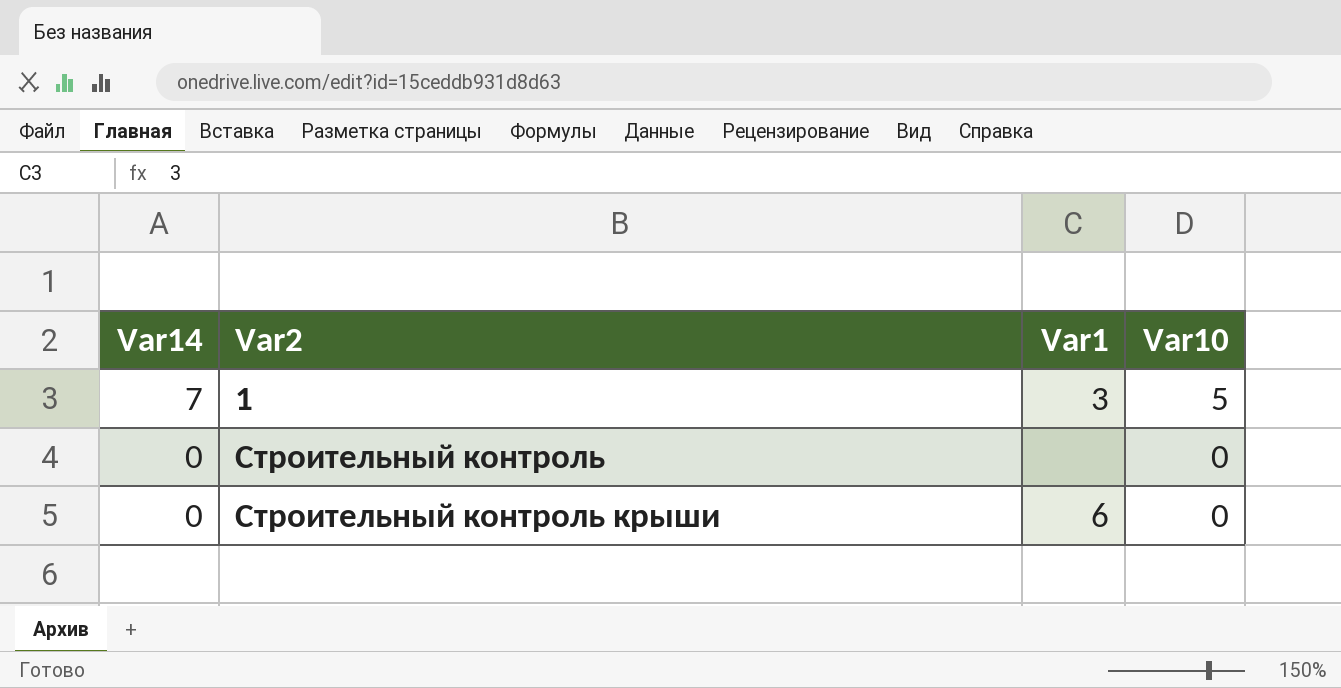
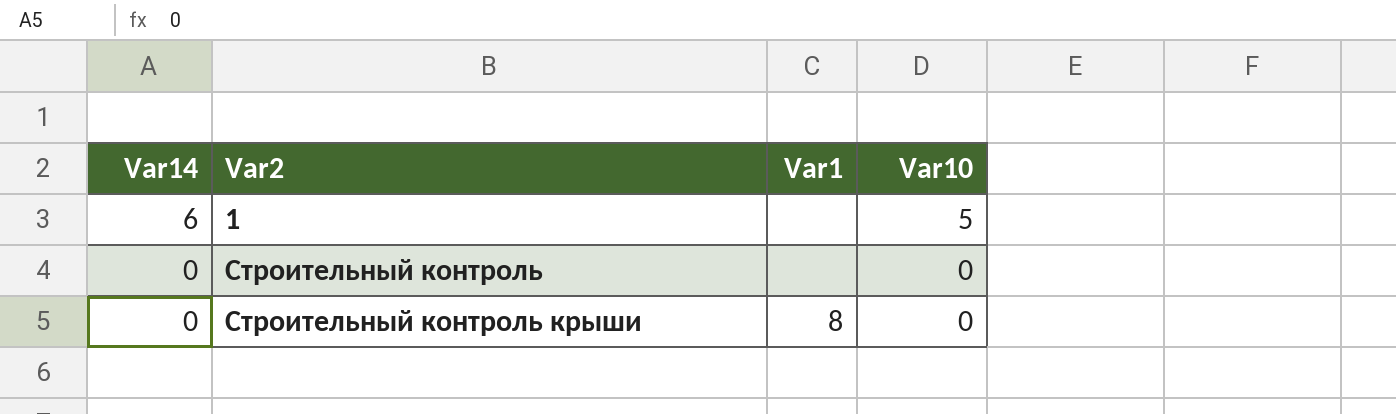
1 | Var14: 7 -> 6
1 | Var1: 3 -> none
Строительный контроль крыши | Var1: 6 -> 8

